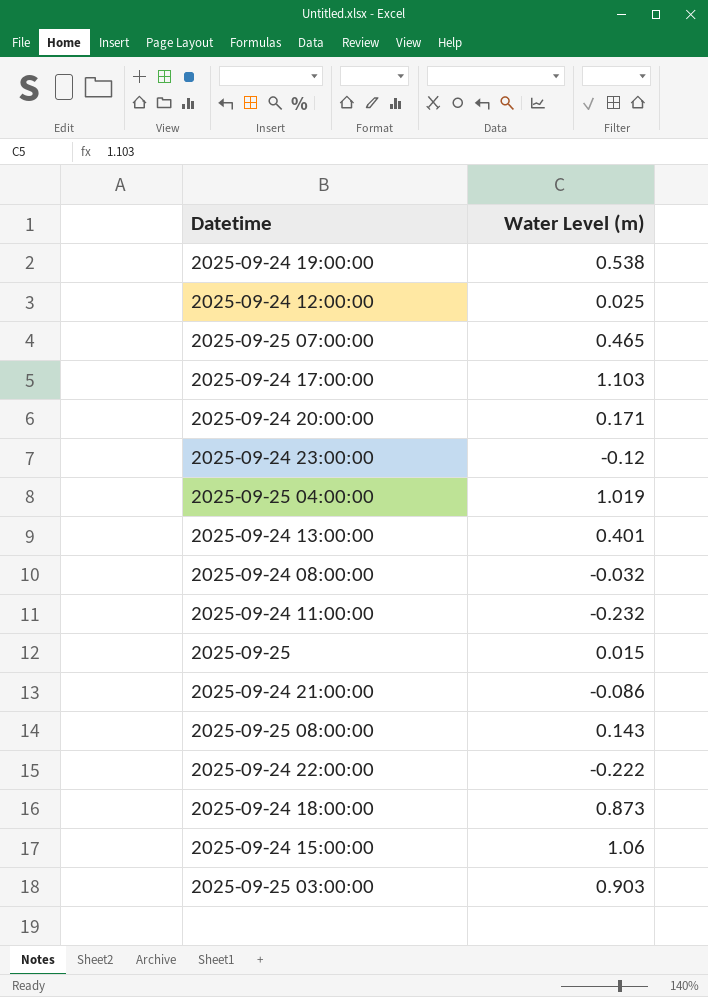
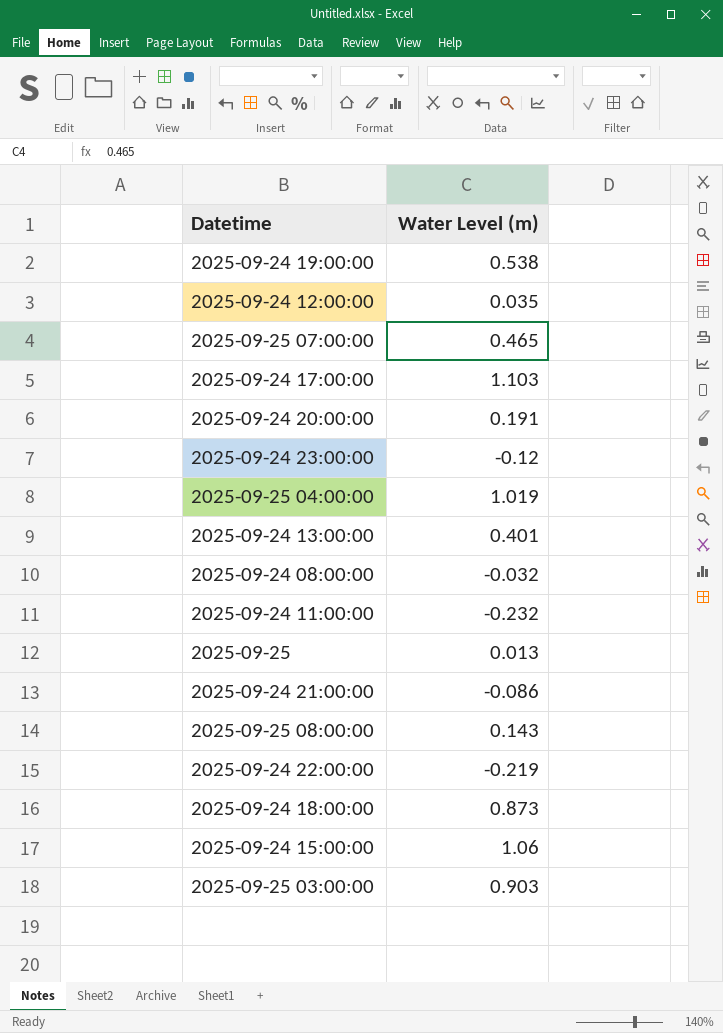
2025-09-24 12:00:00 | Water Level (m): 0.025 -> 0.035
2025-09-24 20:00:00 | Water Level (m): 0.171 -> 0.191
2025-09-25 | Water Level (m): 0.015 -> 0.013
2025-09-24 22:00:00 | Water Level (m): -0.222 -> -0.219

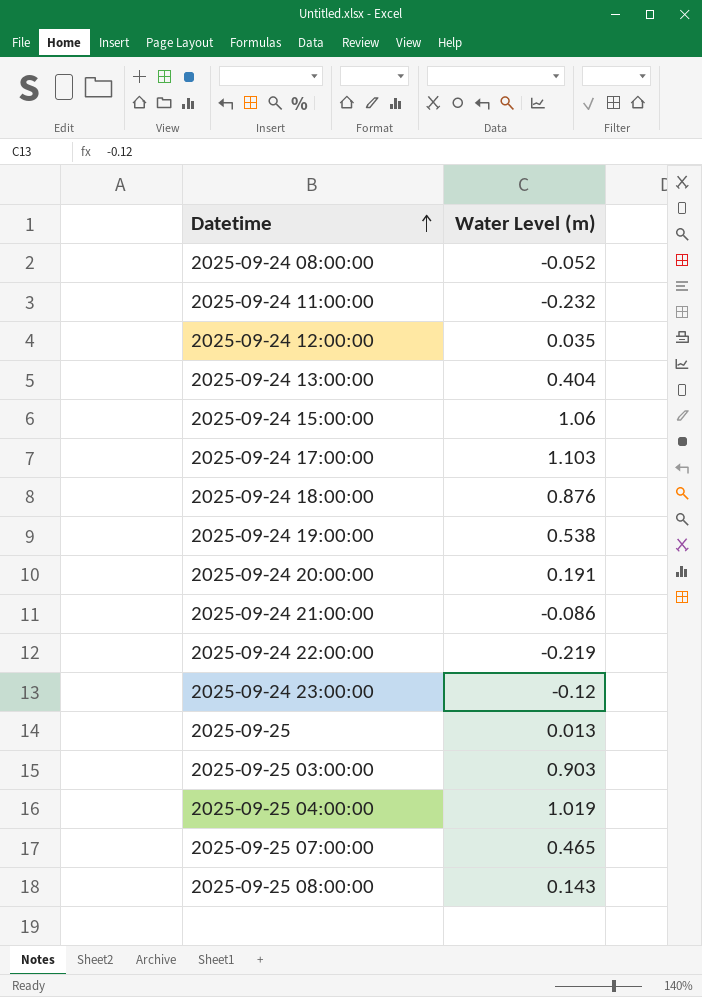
row order: none -> Datetime ascending
2025-09-24 08:00:00 | Water Level (m): -0.032 -> -0.052
2025-09-24 13:00:00 | Water Level (m): 0.401 -> 0.404
2025-09-24 18:00:00 | Water Level (m): 0.873 -> 0.876

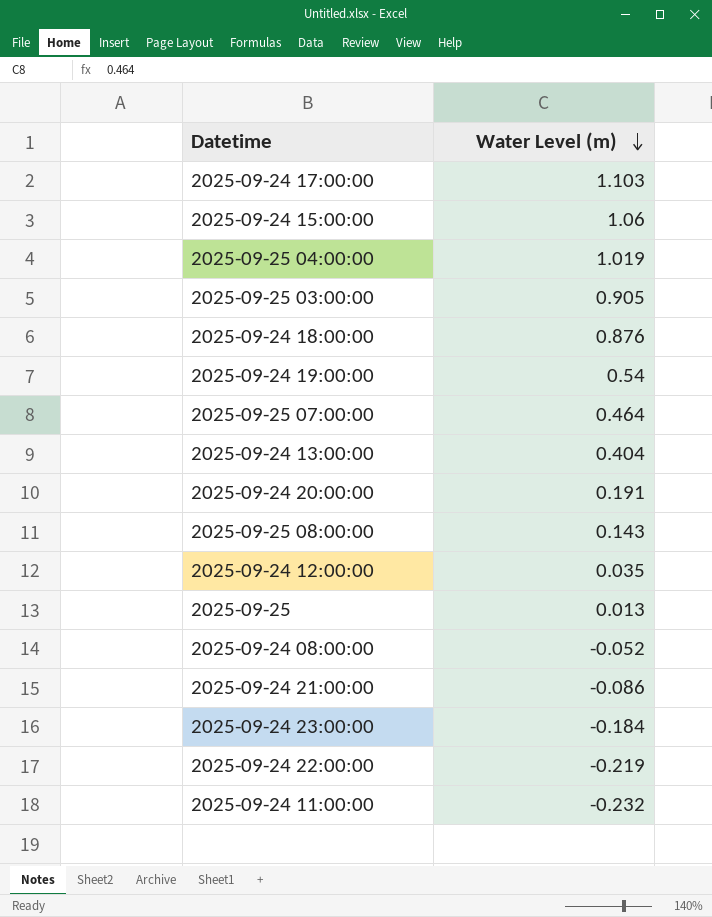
row order: Datetime ascending -> Water Level (m) descending
2025-09-25 03:00:00 | Water Level (m): 0.903 -> 0.905
2025-09-24 19:00:00 | Water Level (m): 0.538 -> 0.54
2025-09-25 07:00:00 | Water Level (m): 0.465 -> 0.464
2025-09-24 23:00:00 | Water Level (m): -0.12 -> -0.184

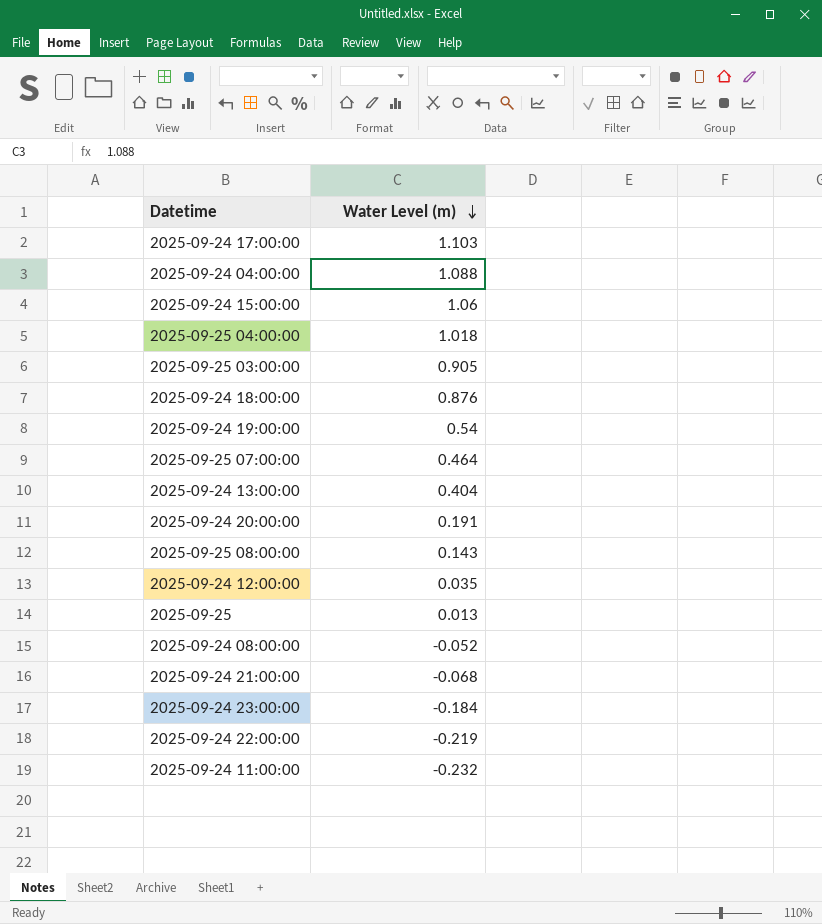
row 2025-09-24 04:00:00: none -> 1.088
2025-09-25 04:00:00 | Water Level (m): 1.019 -> 1.018
2025-09-24 21:00:00 | Water Level (m): -0.086 -> -0.068

